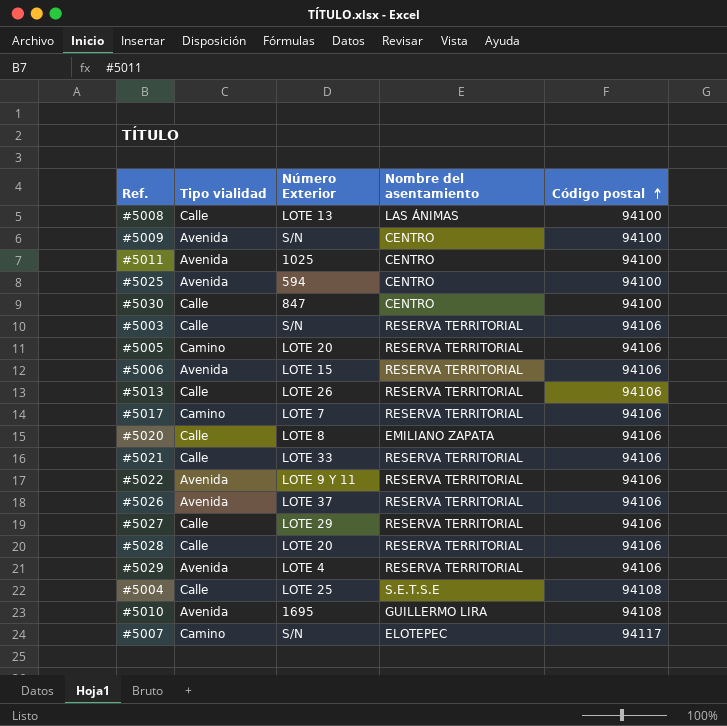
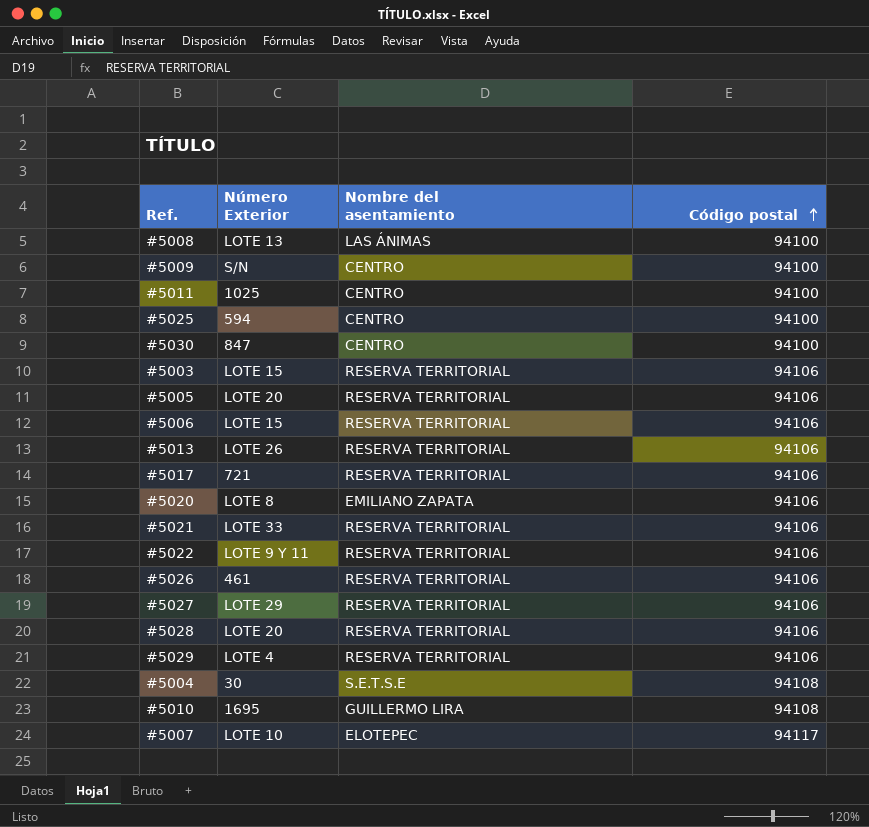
column Tipo vialidad | position: 2 -> none
#5003 | Número Exterior: S/N -> LOTE 15
#5017 | Número Exterior: LOTE 7 -> 721
#5026 | Número Exterior: LOTE 37 -> 461
#5004 | Número Exterior: LOTE 25 -> 30
#5007 | Número Exterior: S/N -> LOTE 10

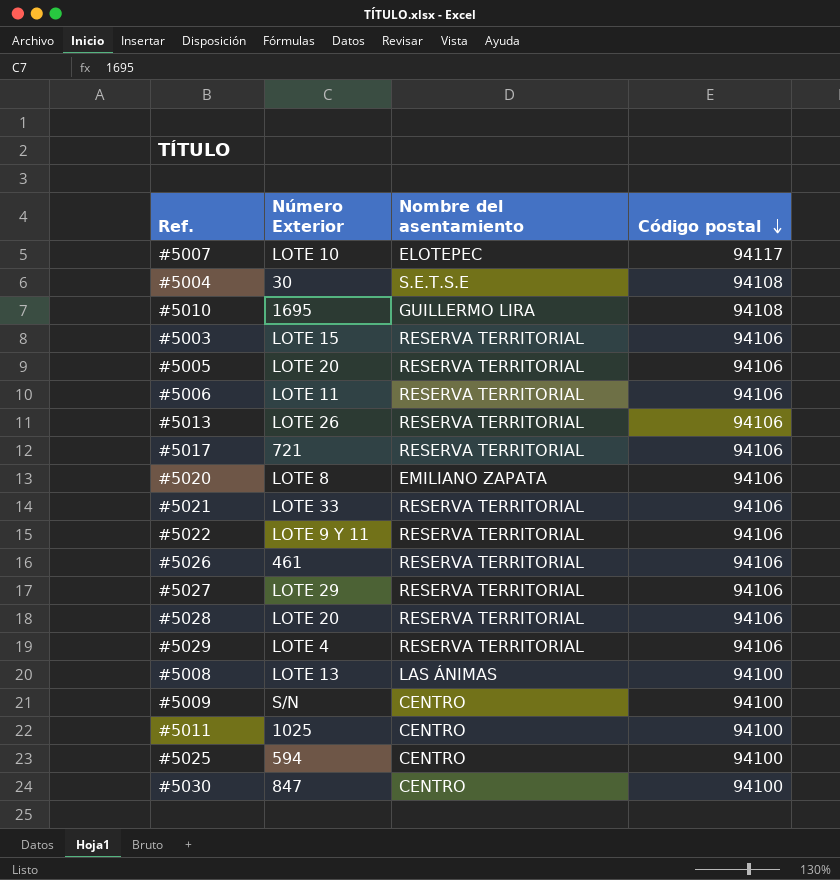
row order: Código postal ascending -> Código postal descending
#5006 | Número Exterior: LOTE 15 -> LOTE 11

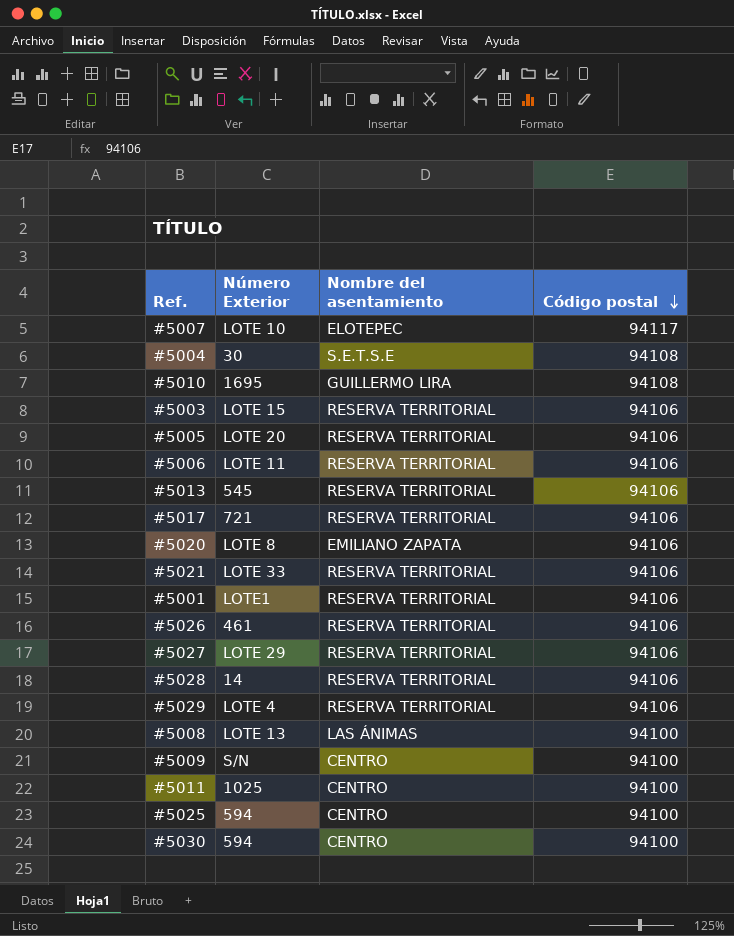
row #5022: LOTE 9 Y 11 | RESERVA TERRITORIAL | 94106 -> none
#5013 | Número Exterior: LOTE 26 -> 545
row #5001: none -> LOTE1 | RESERVA TERRITORIAL | 94106
#5028 | Número Exterior: LOTE 20 -> 14
#5030 | Número Exterior: 847 -> 594

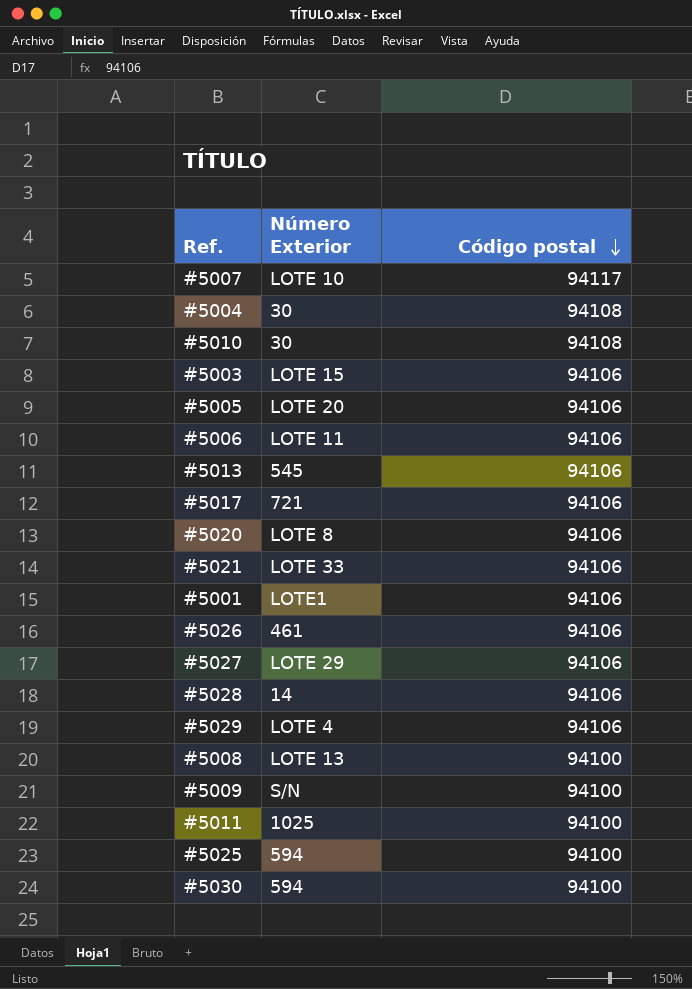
column Nombre del asentamiento | position: 3 -> none
#5010 | Número Exterior: 1695 -> 30

